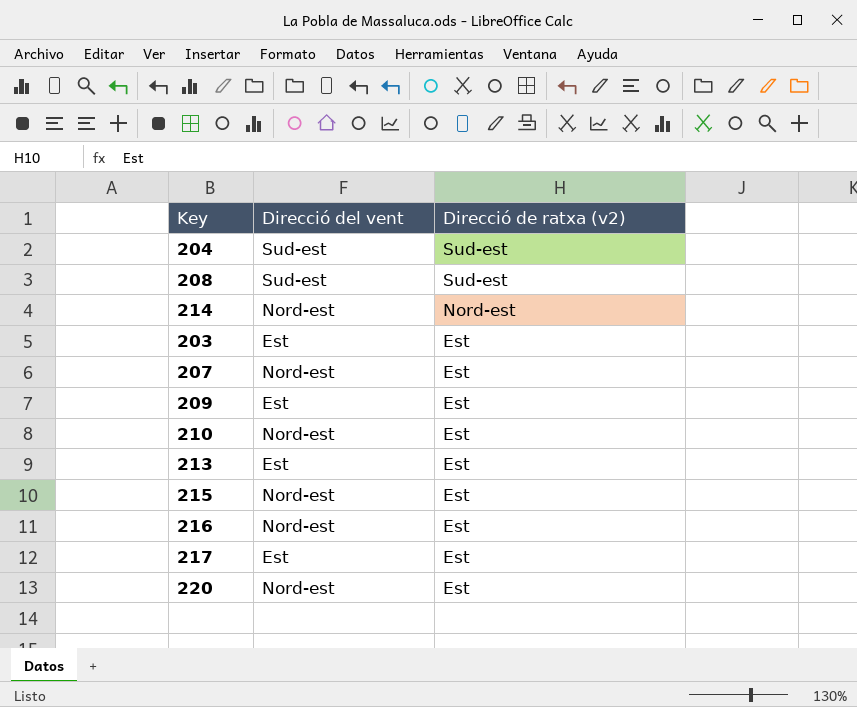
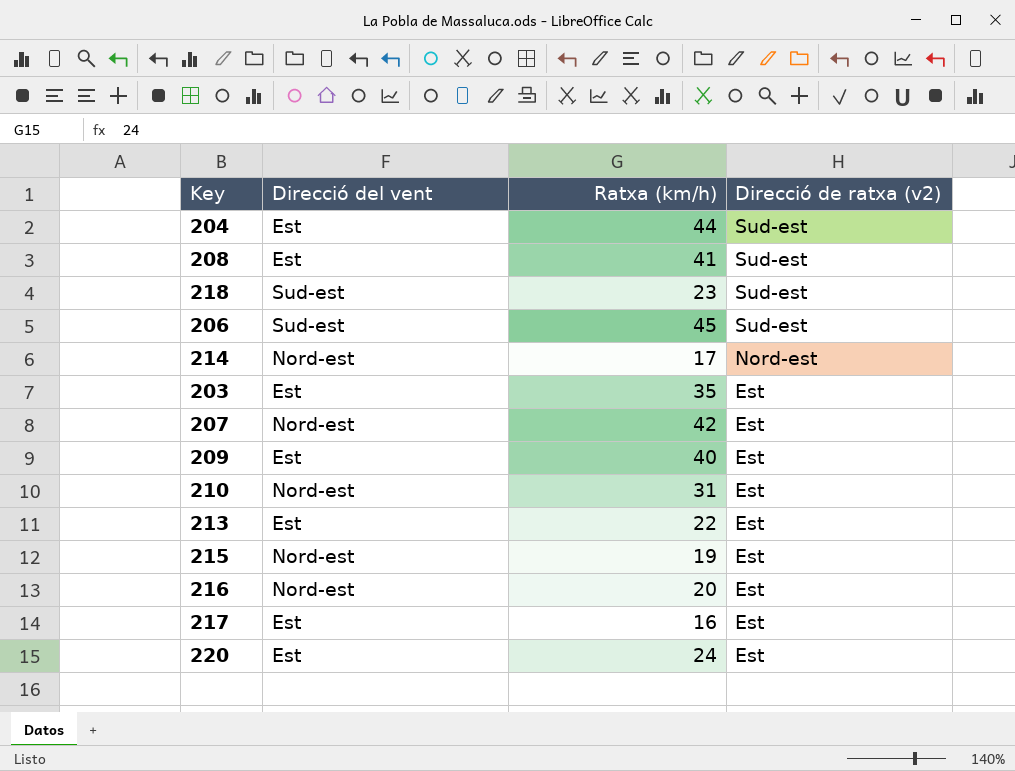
column Ratxa (km/h) | position: none -> 3
204 | Direcció del vent: Sud-est -> Est
208 | Direcció del vent: Sud-est -> Est
row 218: none -> Sud-est | 23 | Sud-est
row 206: none -> Sud-est | 45 | Sud-est
220 | Direcció del vent: Nord-est -> Est

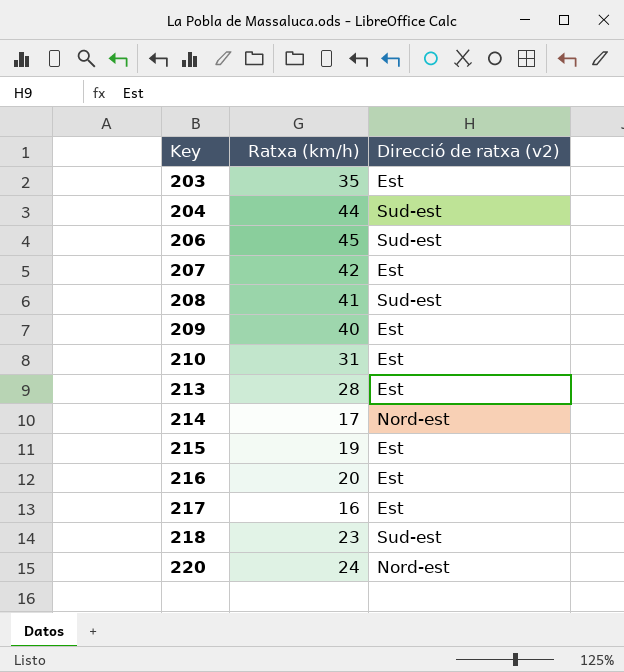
row order: Direcció de ratxa (v2) descending -> Key ascending
column Direcció del vent | position: 2 -> none
213 | Ratxa (km/h): 22 -> 28
220 | Direcció de ratxa (v2): Est -> Nord-est

